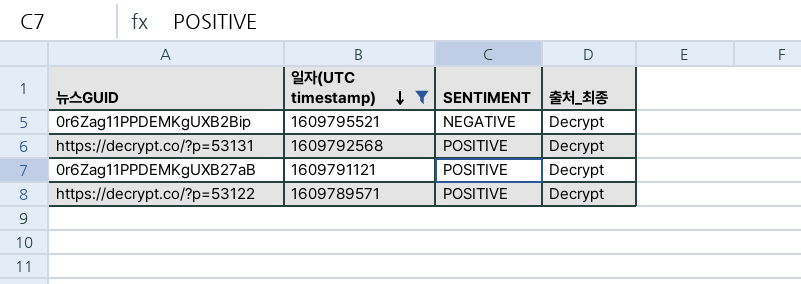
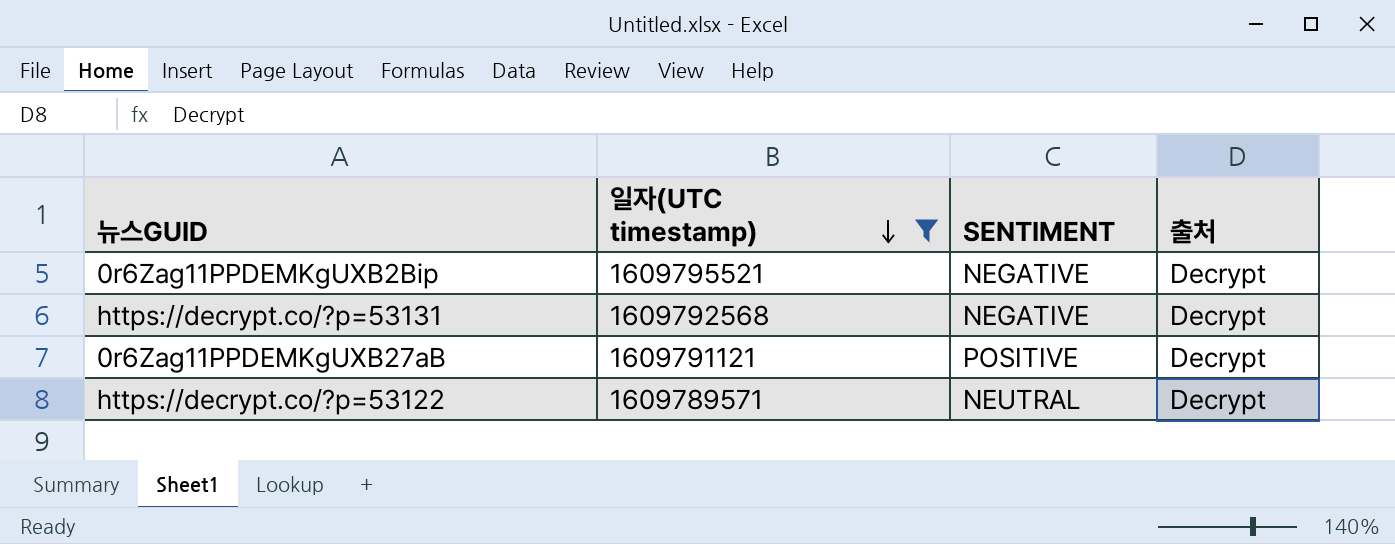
column name: 출처_최종 -> 출처
https://decrypt.co/?p=53131 | SENTIMENT: POSITIVE -> NEGATIVE
https://decrypt.co/?p=53122 | SENTIMENT: POSITIVE -> NEUTRAL

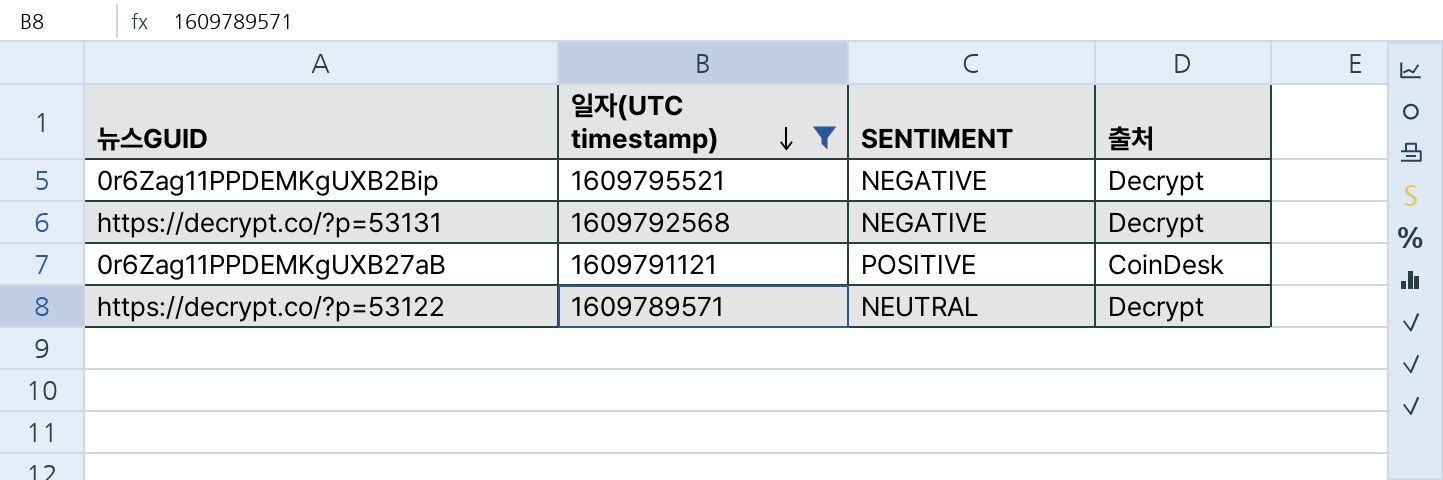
0r6Zag11PPDEMKgUXB27aB | 출처: Decrypt -> CoinDesk

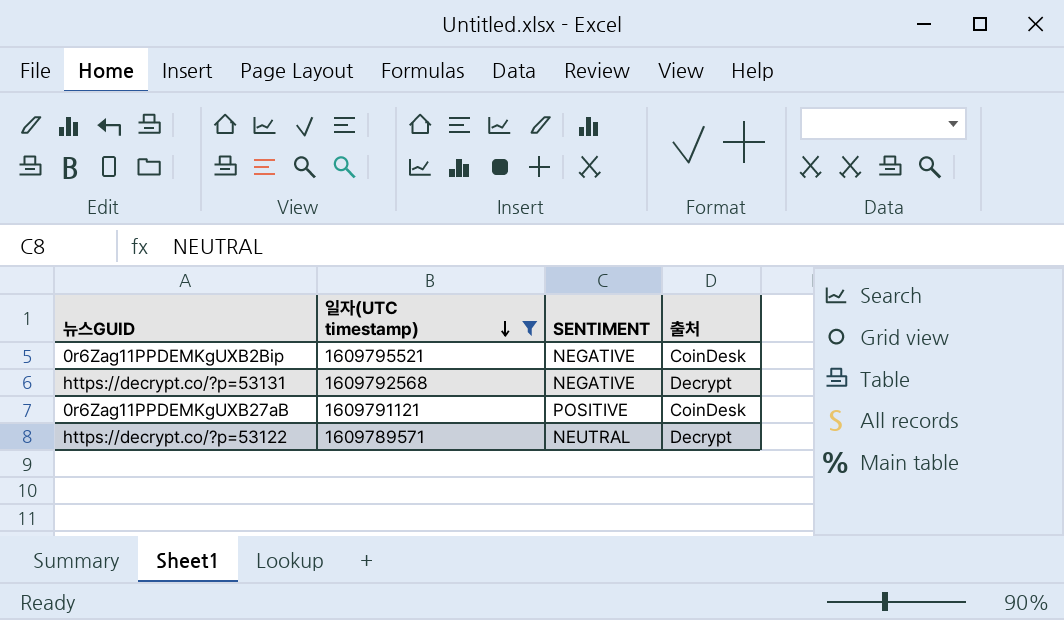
0r6Zag11PPDEMKgUXB2Bip | 출처: Decrypt -> CoinDesk

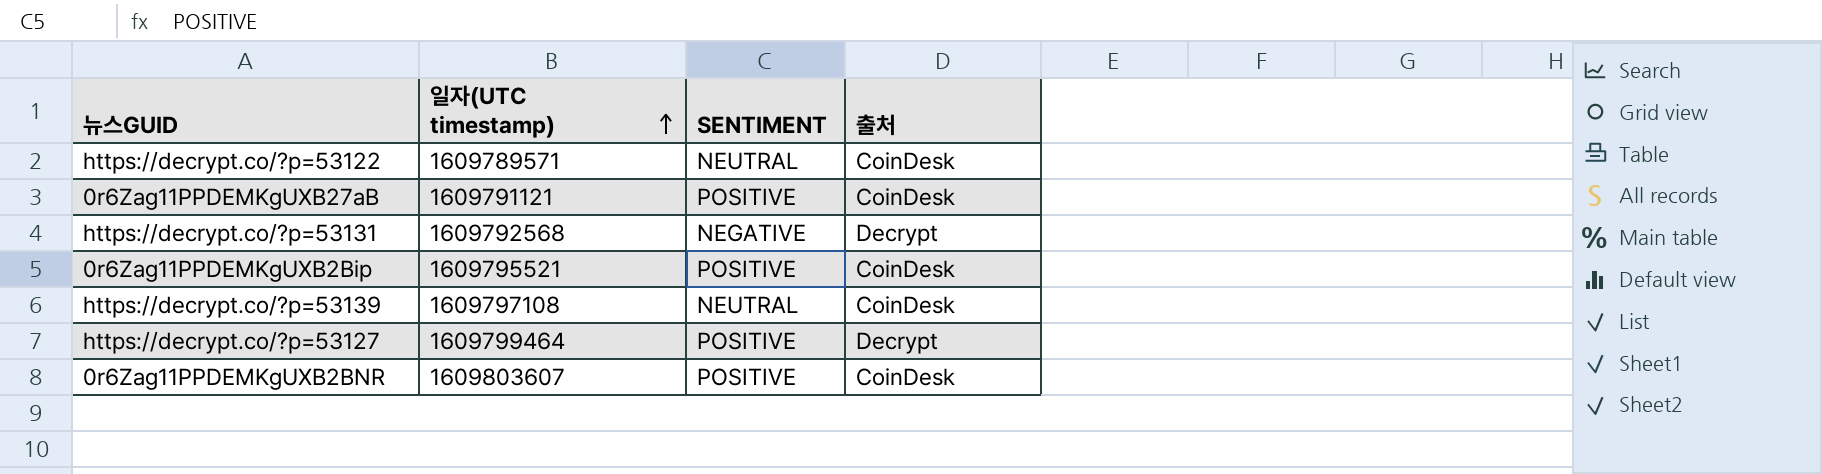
filter: 일자(UTC timestamp) <= 1609795521 -> none
row order: 일자(UTC timestamp) descending -> 일자(UTC timestamp) ascending
https://decrypt.co/?p=53122 | 출처: Decrypt -> CoinDesk
0r6Zag11PPDEMKgUXB2Bip | SENTIMENT: NEGATIVE -> POSITIVE

